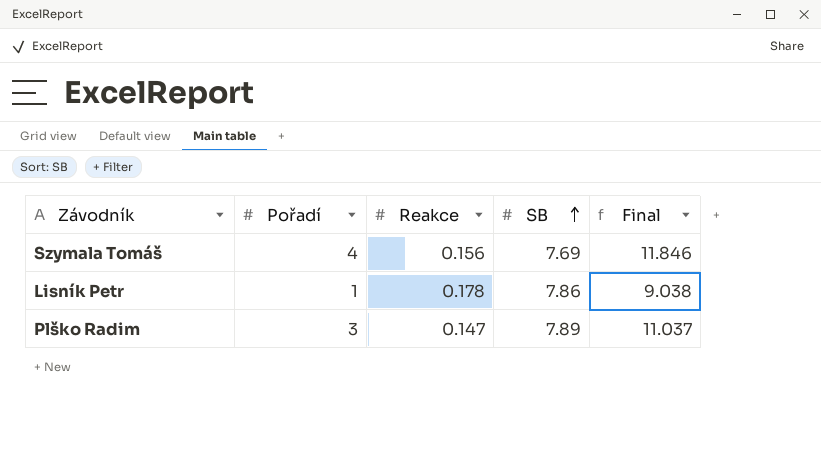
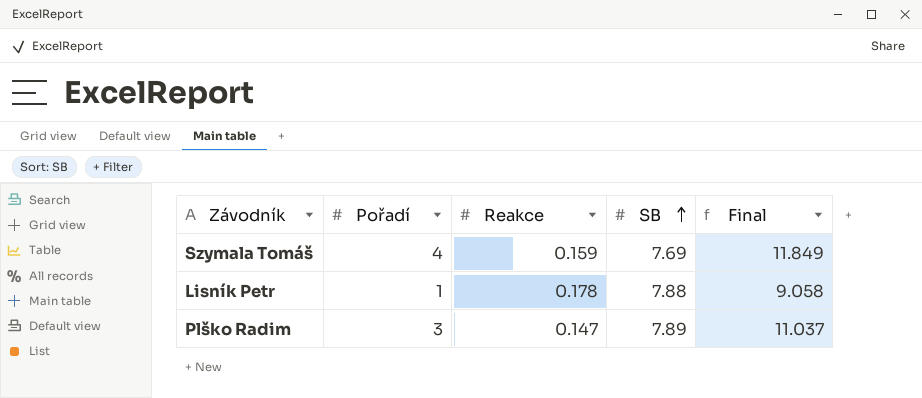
Szymala Tomáš | Reakce: 0.156 -> 0.159
Szymala Tomáš | Final: 11.846 -> 11.849
Lisník Petr | SB: 7.86 -> 7.88
Lisník Petr | Final: 9.038 -> 9.058

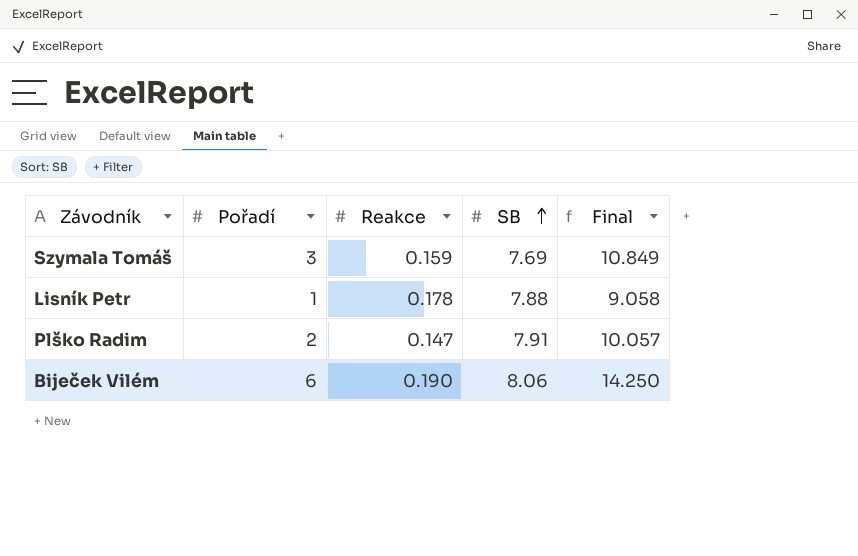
Szymala Tomáš | Pořadí: 4 -> 3
Szymala Tomáš | Final: 11.849 -> 10.849
Plško Radim | Pořadí: 3 -> 2
Plško Radim | SB: 7.89 -> 7.91
Plško Radim | Final: 11.037 -> 10.057
row Biječek Vilém: none -> 6 | 0.190 | 8.06 | 14.250

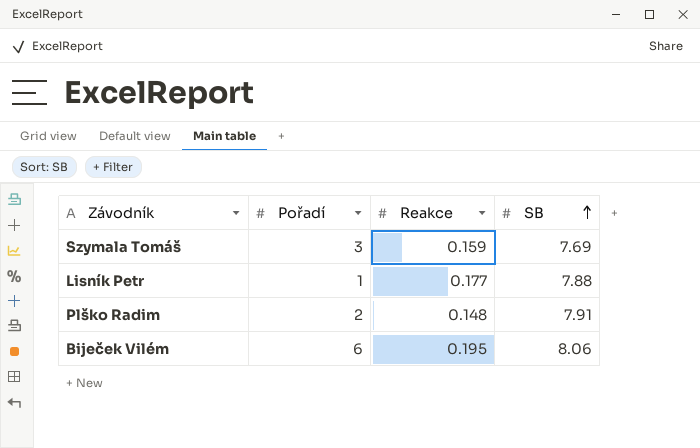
column Final | formula: [Pořadí] + [Reakce] + [SB] -> none
Lisník Petr | Reakce: 0.178 -> 0.177
Plško Radim | Reakce: 0.147 -> 0.148
Biječek Vilém | Reakce: 0.190 -> 0.195

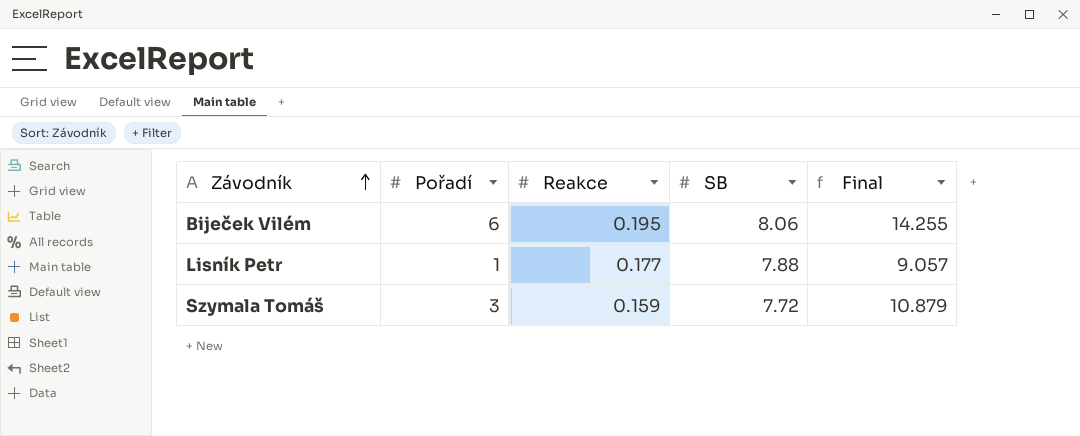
row order: SB ascending -> Závodník ascending
column Final | formula: none -> [Pořadí] + [Reakce] + [SB]
row Plško Radim: 2 | 0.148 | 7.91 -> none
Szymala Tomáš | SB: 7.69 -> 7.72

